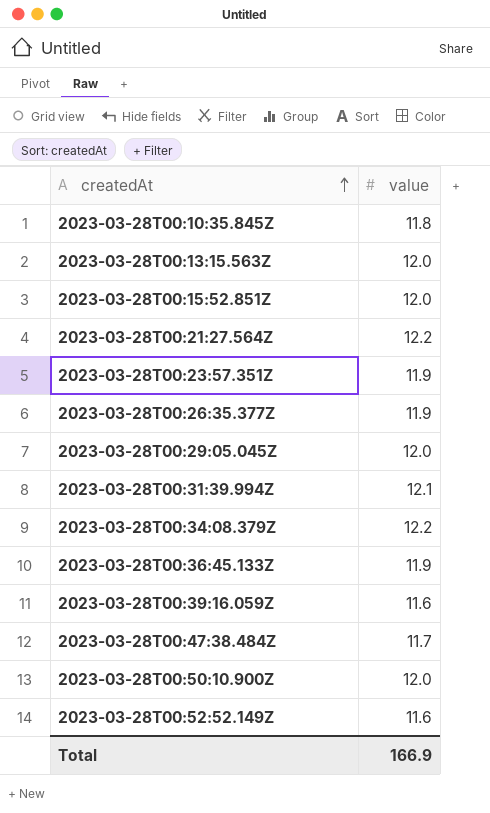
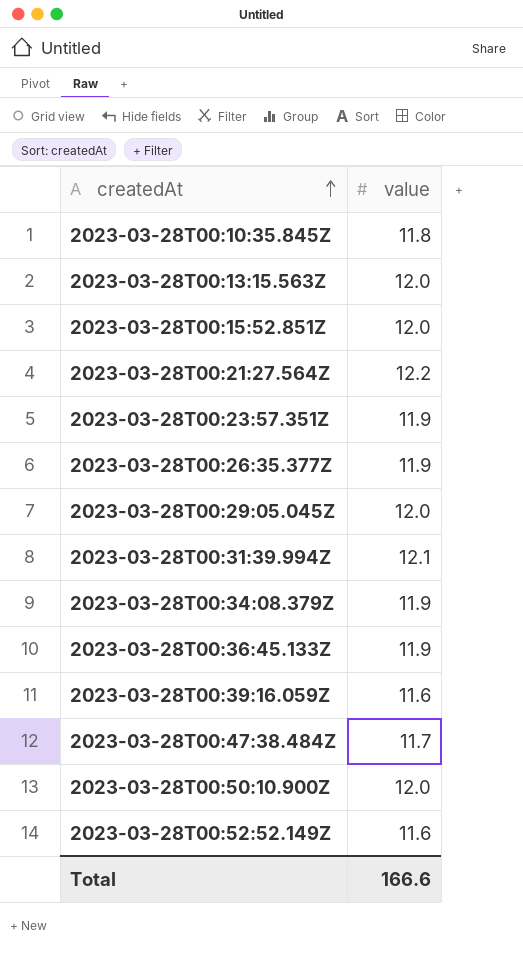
2023-03-28T00:34:08.379Z | value: 12.2 -> 11.9
Total | value: 166.9 -> 166.6

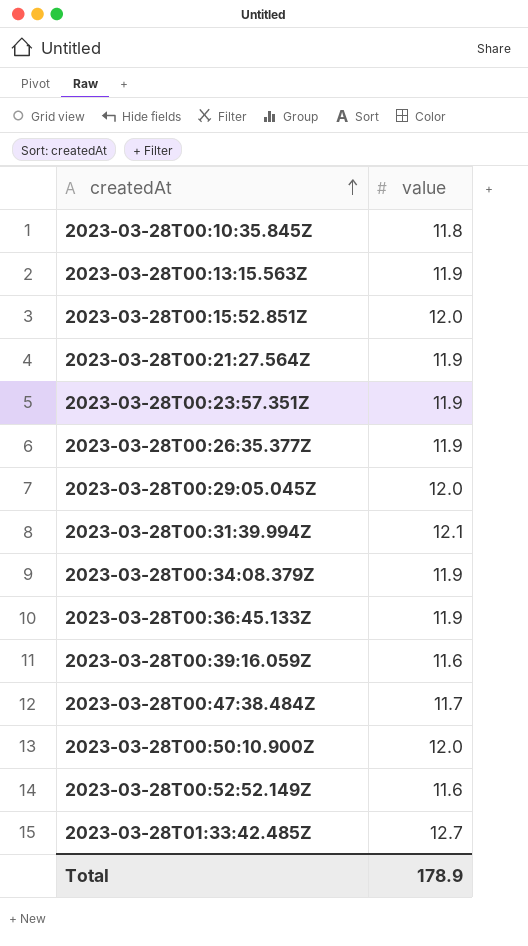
2023-03-28T00:13:15.563Z | value: 12.0 -> 11.9
2023-03-28T00:21:27.564Z | value: 12.2 -> 11.9
row 2023-03-28T01:33:42.485Z: none -> 12.7
Total | value: 166.6 -> 178.9

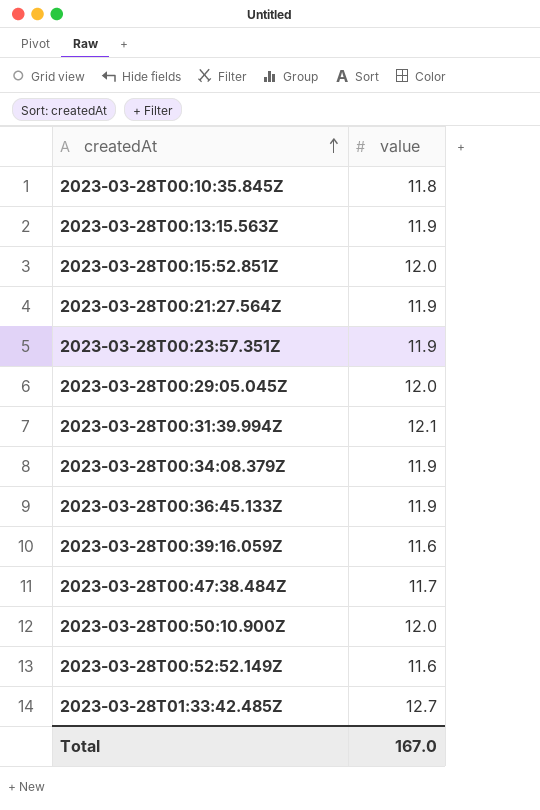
row 2023-03-28T00:26:35.377Z: 11.9 -> none
Total | value: 178.9 -> 167.0

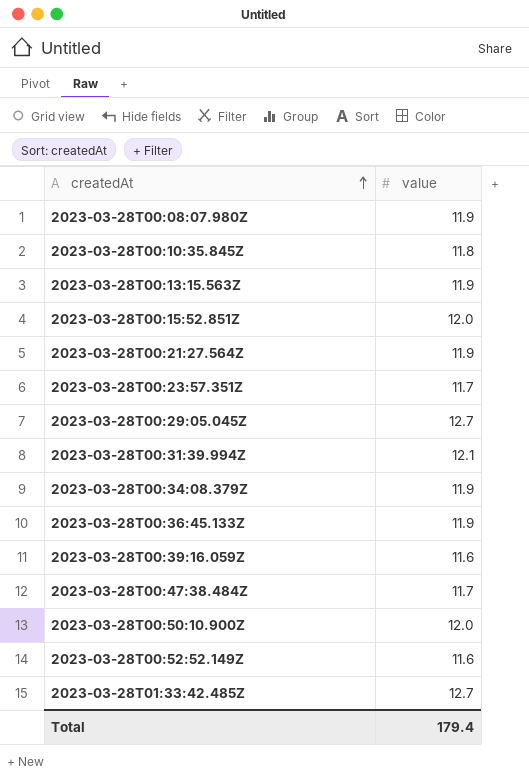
row 2023-03-28T00:08:07.980Z: none -> 11.9
2023-03-28T00:23:57.351Z | value: 11.9 -> 11.7
2023-03-28T00:29:05.045Z | value: 12.0 -> 12.7
Total | value: 167.0 -> 179.4

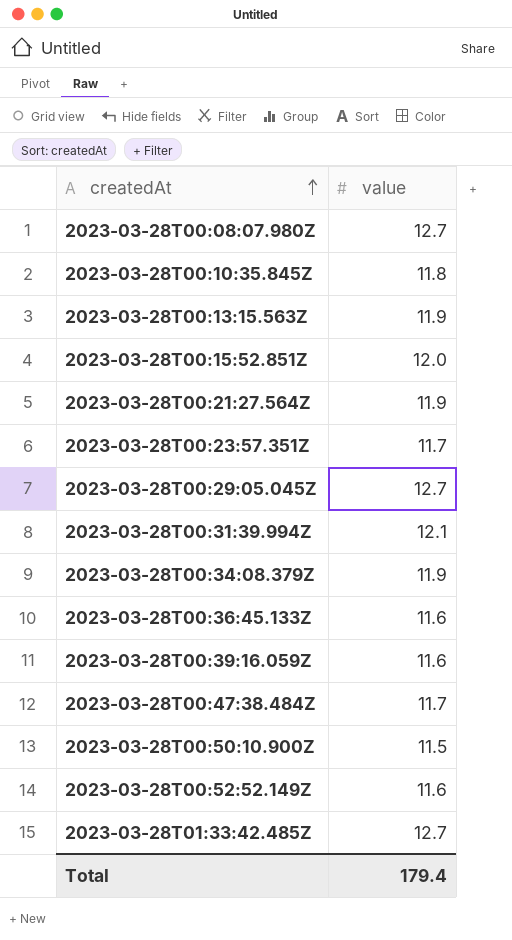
2023-03-28T00:08:07.980Z | value: 11.9 -> 12.7
2023-03-28T00:36:45.133Z | value: 11.9 -> 11.6
2023-03-28T00:50:10.900Z | value: 12.0 -> 11.5

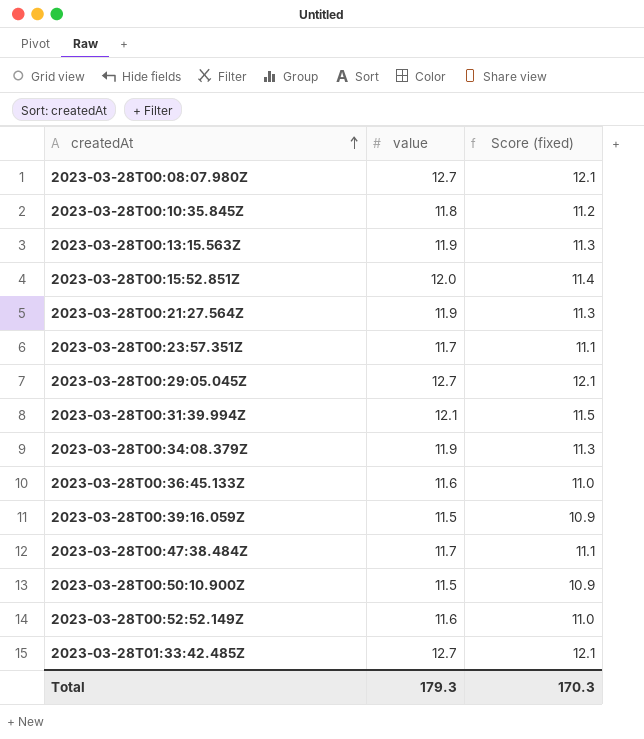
column Score (fixed) | formula: none -> [value] * 0.95
2023-03-28T00:39:16.059Z | value: 11.6 -> 11.5
Total | value: 179.4 -> 179.3

